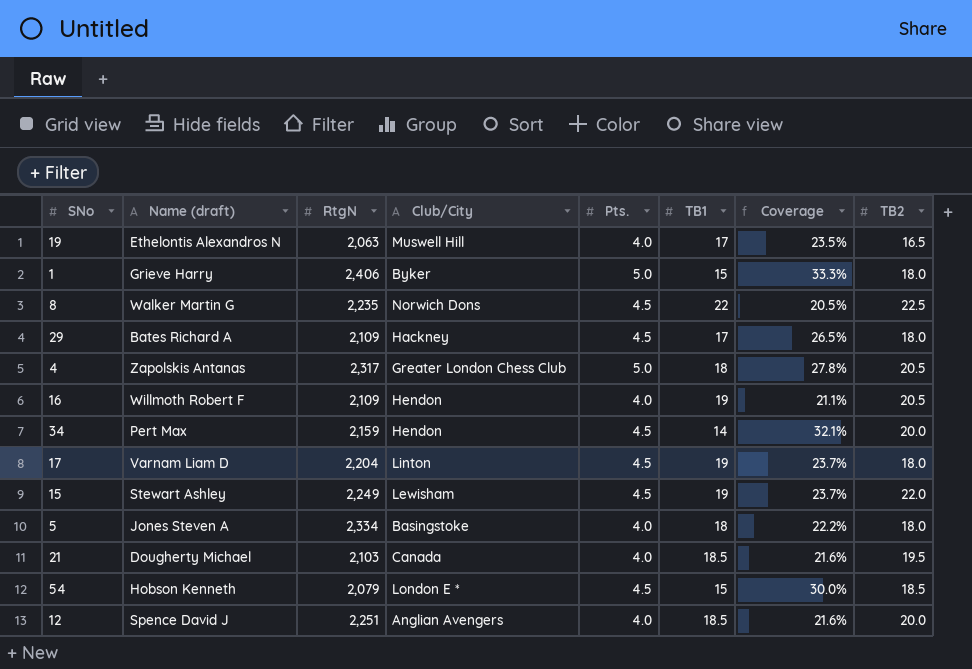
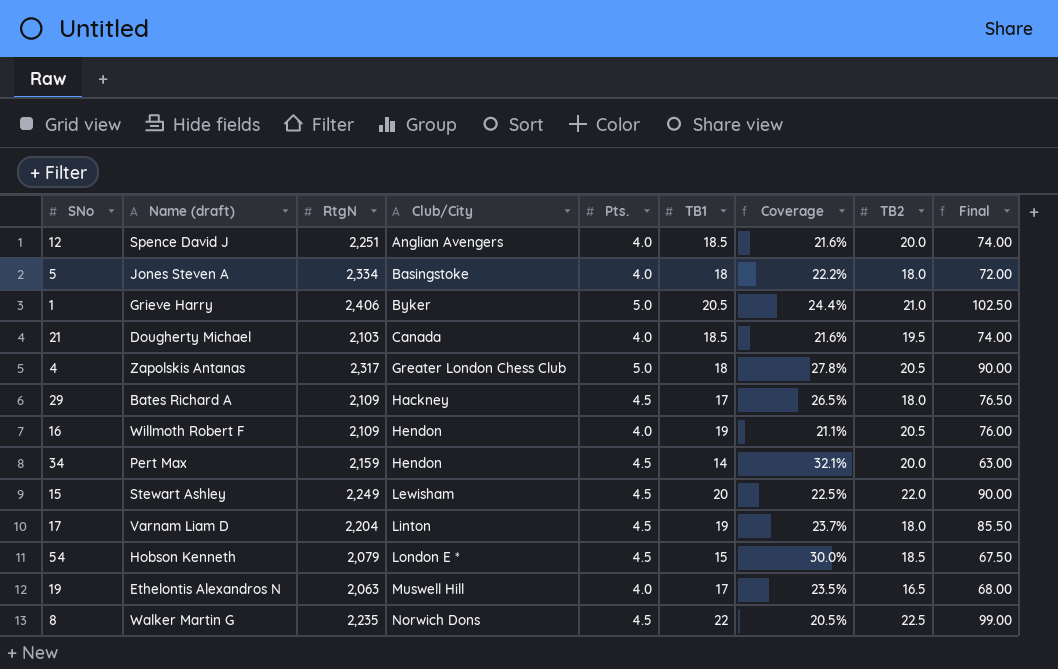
row order: none -> Club/City ascending
column Final | formula: none -> [Pts.] * [TB1]
1 | TB1: 15 -> 20.5
1 | Coverage: 33.3% -> 24.4%
1 | TB2: 18.0 -> 21.0
15 | TB1: 19 -> 20
15 | Coverage: 23.7% -> 22.5%

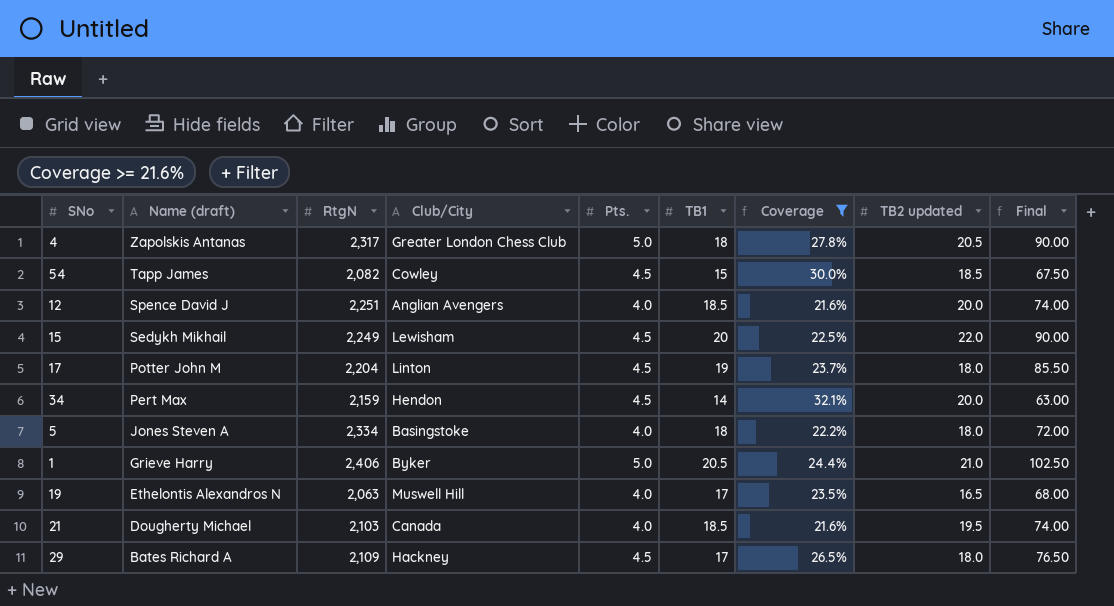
filter: none -> Coverage >= 21.6%
row order: Club/City ascending -> Name (draft) descending
column name: TB2 -> TB2 updated
54 | Name (draft): Hobson Kenneth -> Tapp James
54 | RtgN: 2,079 -> 2,082
54 | Club/City: London E * -> Cowley
15 | Name (draft): Stewart Ashley -> Sedykh Mikhail
17 | Name (draft): Varnam Liam D -> Potter John M

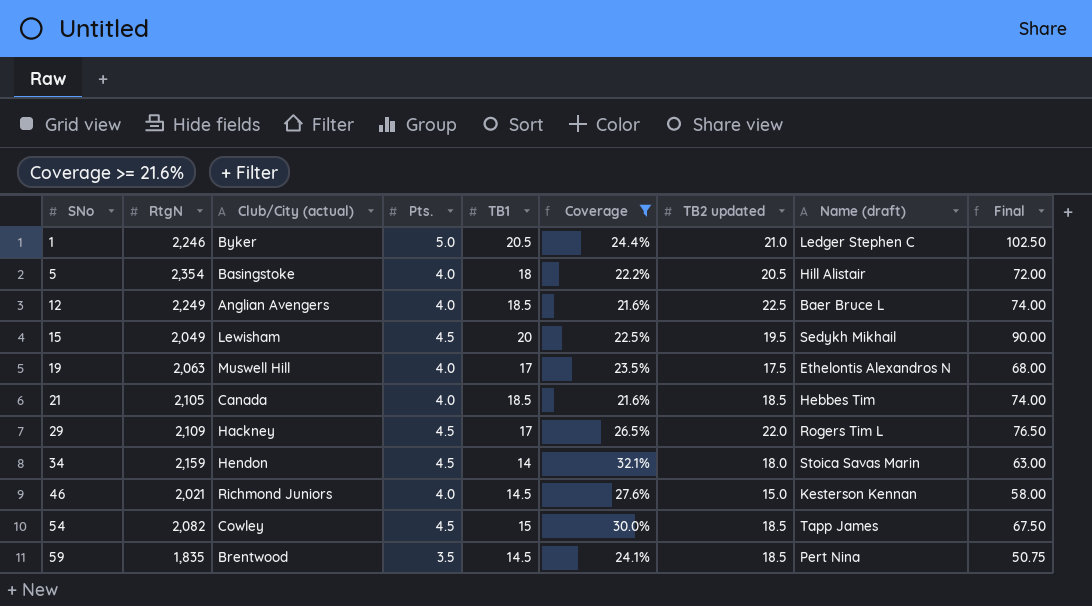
row order: Name (draft) descending -> SNo ascending
column name: Club/City -> Club/City (actual)
column Name (draft) | position: 2 -> 8
row 4: Zapolskis Antanas | 2,317 | Greater London Chess Club | 5.0 | 18 | 27.8% | 20.5 | 90.00 -> none
row 17: Potter John M | 2,204 | Linton | 4.5 | 19 | 23.7% | 18.0 | 85.50 -> none
1 | RtgN: 2,406 -> 2,246
1 | Name (draft): Grieve Harry -> Ledger Stephen C
5 | RtgN: 2,334 -> 2,354
5 | TB2 updated: 18.0 -> 20.5
5 | Name (draft): Jones Steven A -> Hill Alistair
12 | RtgN: 2,251 -> 2,249
12 | TB2 updated: 20.0 -> 22.5
12 | Name (draft): Spence David J -> Baer Bruce L
15 | RtgN: 2,249 -> 2,049
15 | TB2 updated: 22.0 -> 19.5
19 | TB2 updated: 16.5 -> 17.5
21 | RtgN: 2,103 -> 2,105
21 | TB2 updated: 19.5 -> 18.5
21 | Name (draft): Dougherty Michael -> Hebbes Tim
29 | TB2 updated: 18.0 -> 22.0
29 | Name (draft): Bates Richard A -> Rogers Tim L
34 | TB2 updated: 20.0 -> 18.0
34 | Name (draft): Pert Max -> Stoica Savas Marin
row 46: none -> 2,021 | Richmond Juniors | 4.0 | 14.5 | 27.6% | 15.0 | Kesterson Kennan | 58.00
row 59: none -> 1,835 | Brentwood | 3.5 | 14.5 | 24.1% | 18.5 | Pert Nina | 50.75

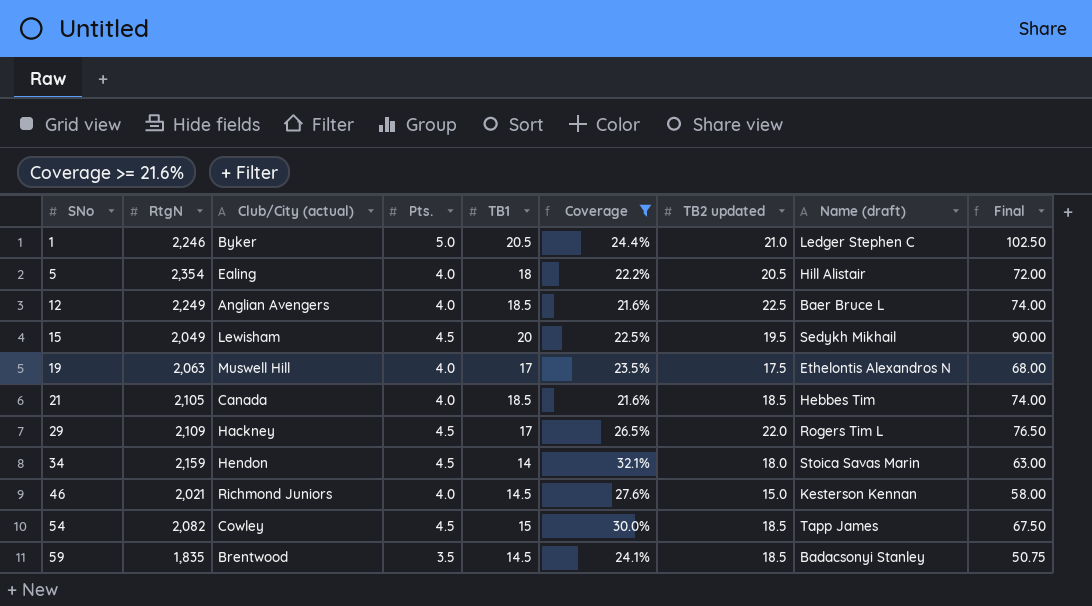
5 | Club/City (actual): Basingstoke -> Ealing
59 | Name (draft): Pert Nina -> Badacsonyi Stanley

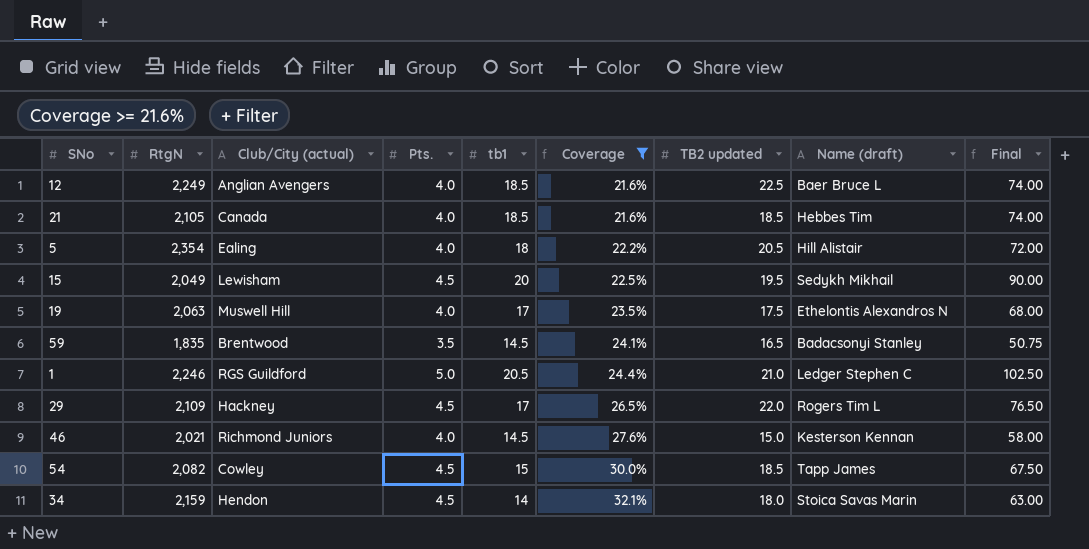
row order: SNo ascending -> Coverage ascending
column name: TB1 -> tb1
59 | TB2 updated: 18.5 -> 16.5
1 | Club/City (actual): Byker -> RGS Guildford

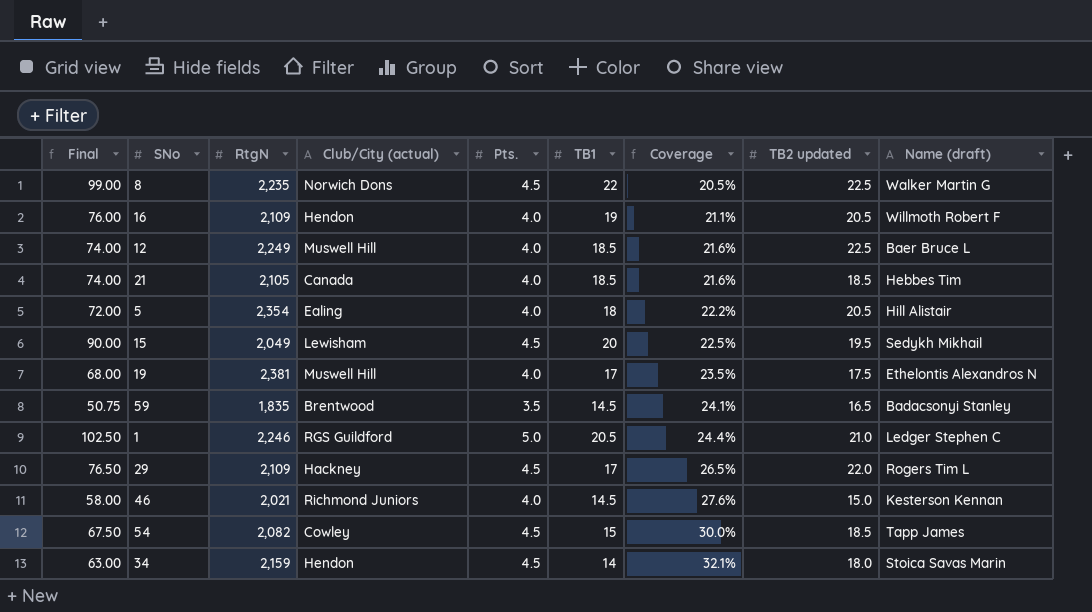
filter: Coverage >= 21.6% -> none
column Final | position: 9 -> 1
column name: tb1 -> TB1
12 | Club/City (actual): Anglian Avengers -> Muswell Hill
19 | RtgN: 2,063 -> 2,381

